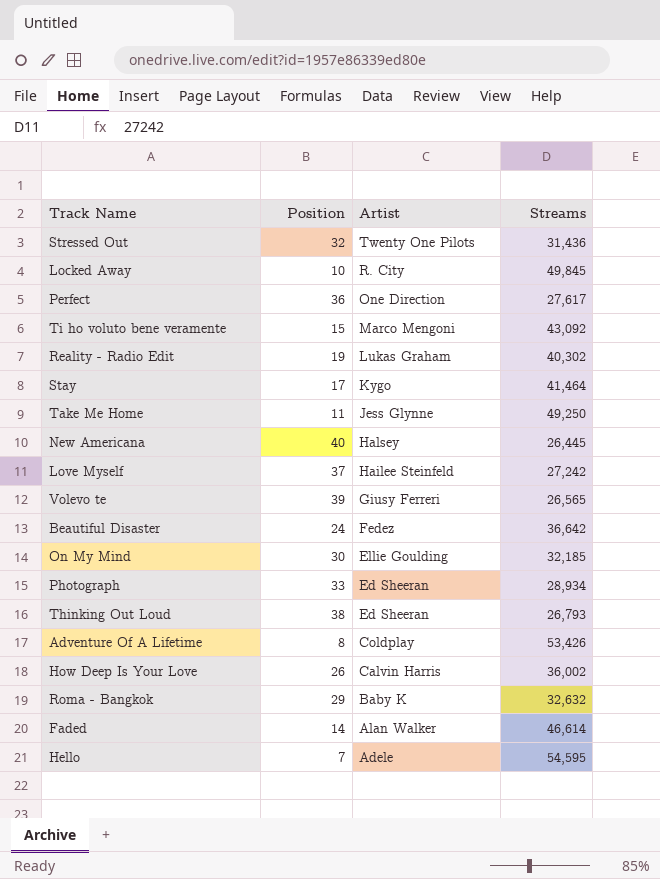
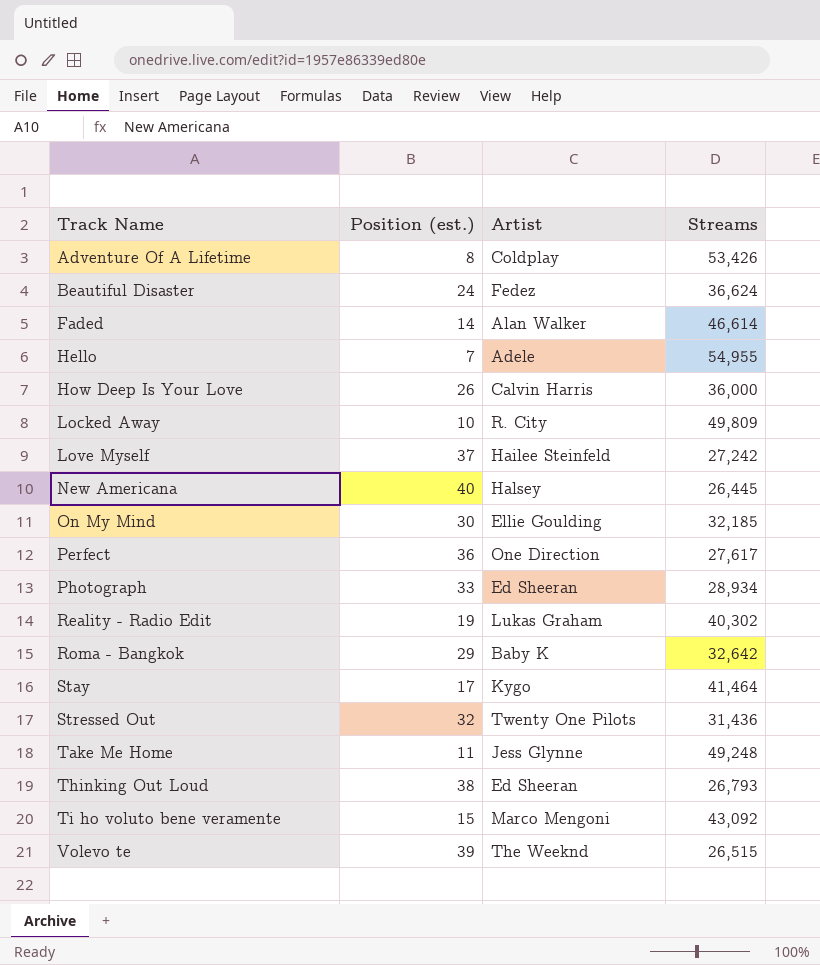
row order: Artist descending -> Track Name ascending
column name: Position -> Position (est.)
Beautiful Disaster | Streams: 36,642 -> 36,624
Hello | Streams: 54,595 -> 54,955
How Deep Is Your Love | Streams: 36,002 -> 36,000
Locked Away | Streams: 49,845 -> 49,809
Roma - Bangkok | Streams: 32,632 -> 32,642
Take Me Home | Streams: 49,250 -> 49,248
Volevo te | Artist: Giusy Ferreri -> The Weeknd
Volevo te | Streams: 26,565 -> 26,515

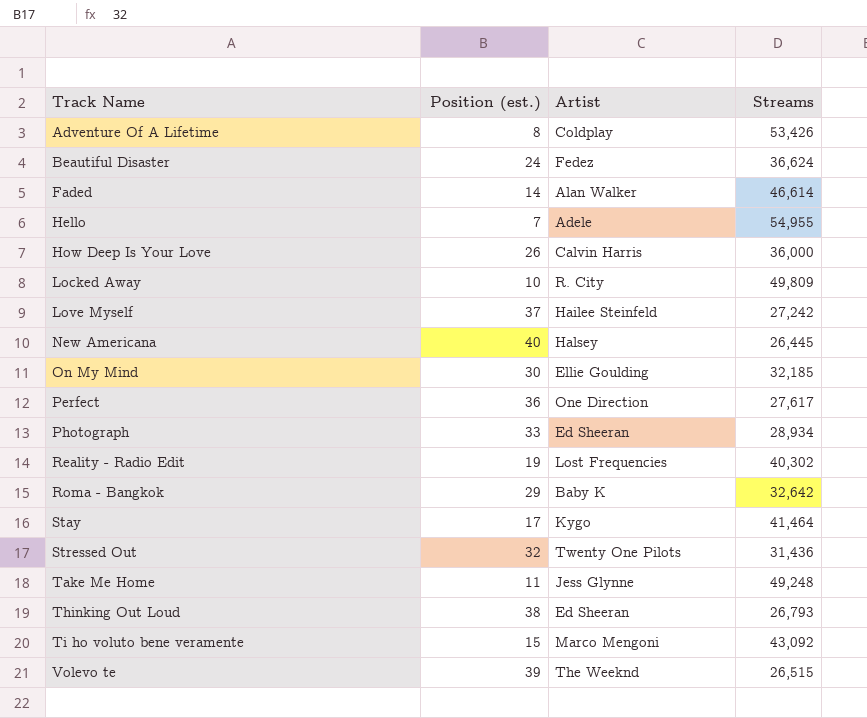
Reality - Radio Edit | Artist: Lukas Graham -> Lost Frequencies

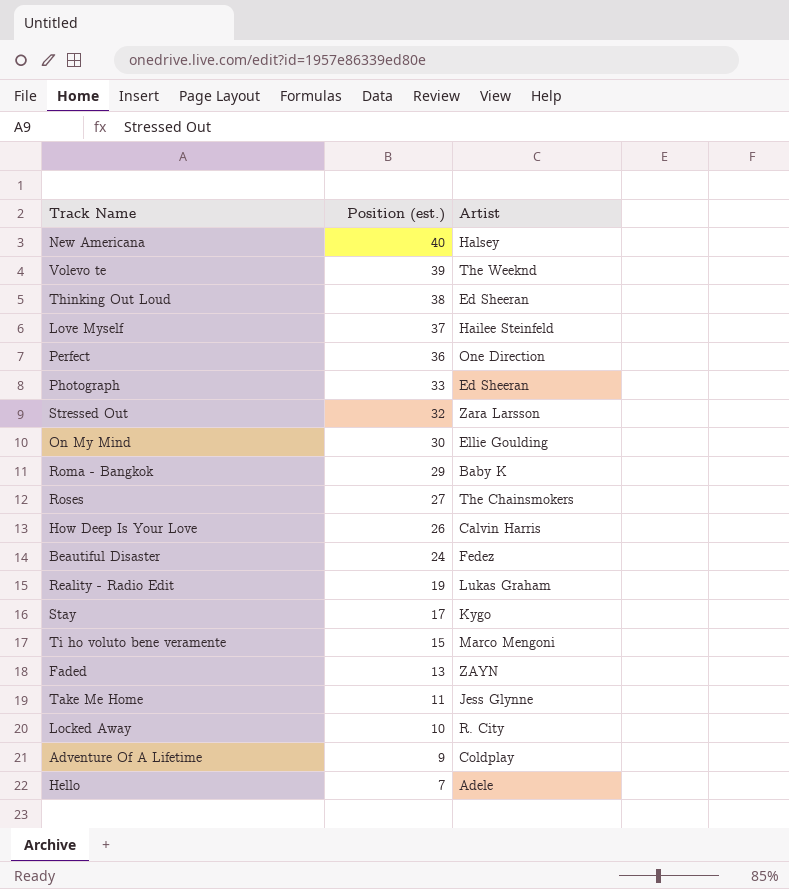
row order: Track Name ascending -> Position (est.) descending
column Streams | position: 4 -> none
Stressed Out | Artist: Twenty One Pilots -> Zara Larsson
row Roses: none -> 27 | The Chainsmokers
Reality - Radio Edit | Artist: Lost Frequencies -> Lukas Graham
Faded | Position (est.): 14 -> 13
Faded | Artist: Alan Walker -> ZAYN
Adventure Of A Lifetime | Position (est.): 8 -> 9

